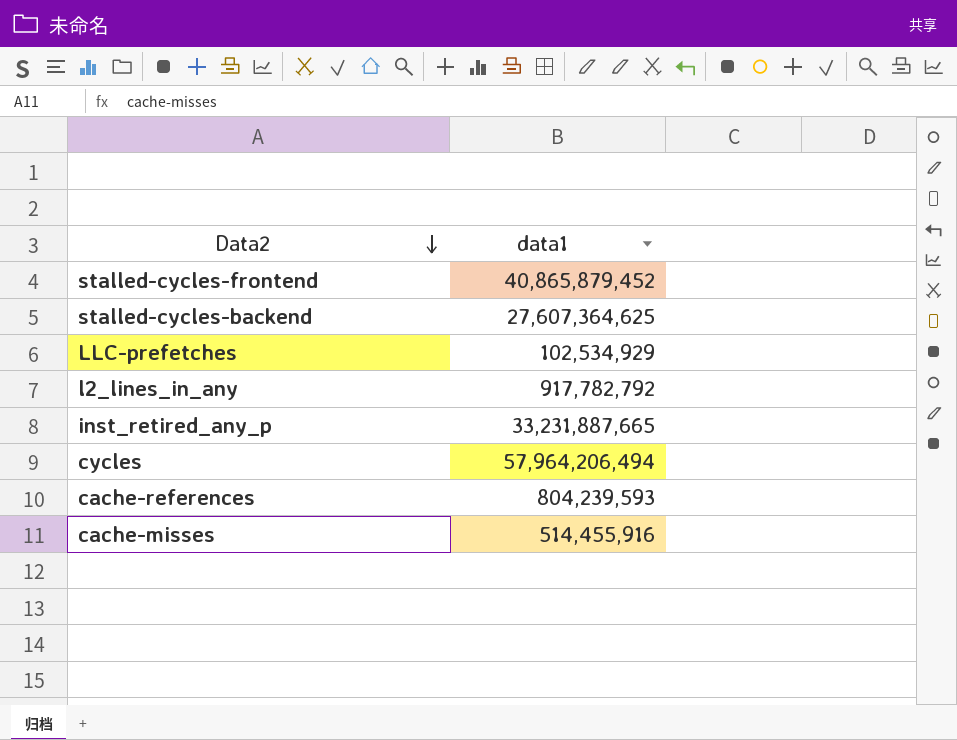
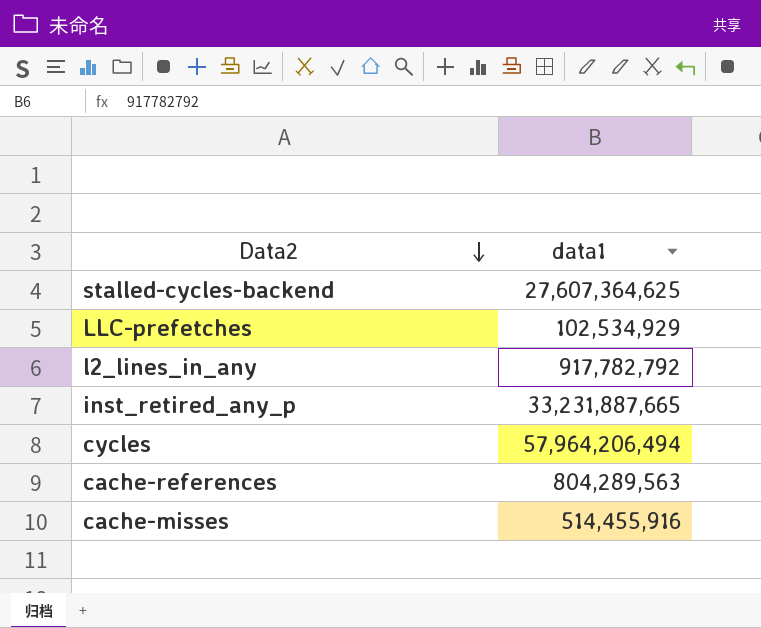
row stalled-cycles-frontend: 40,865,879,452 -> none
cache-references | data1: 804,239,593 -> 804,289,563

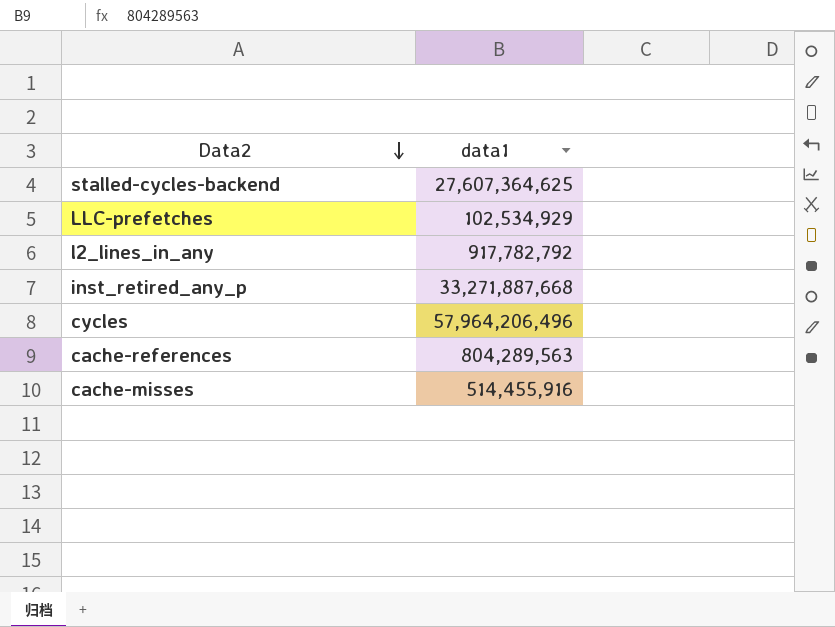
inst_retired_any_p | data1: 33,231,887,665 -> 33,271,887,668
cycles | data1: 57,964,206,494 -> 57,964,206,496

